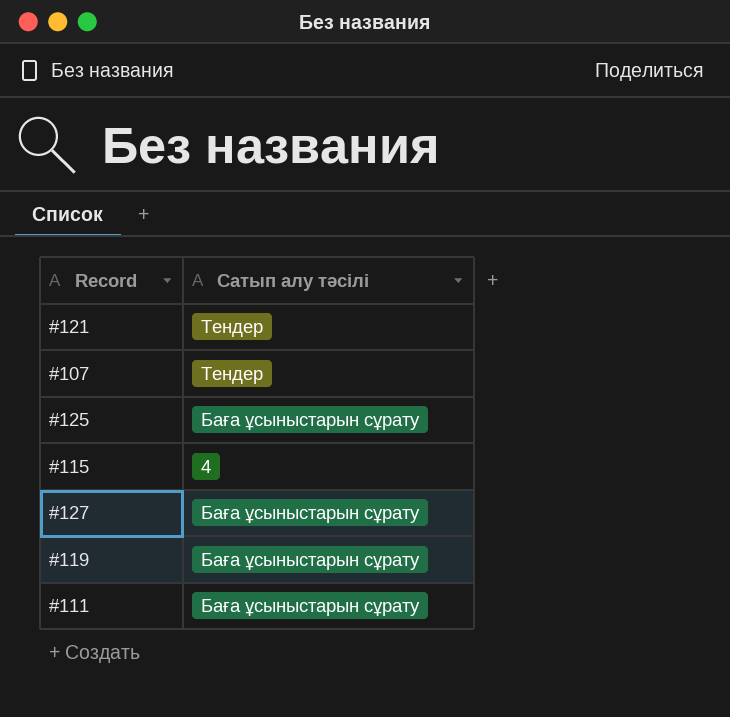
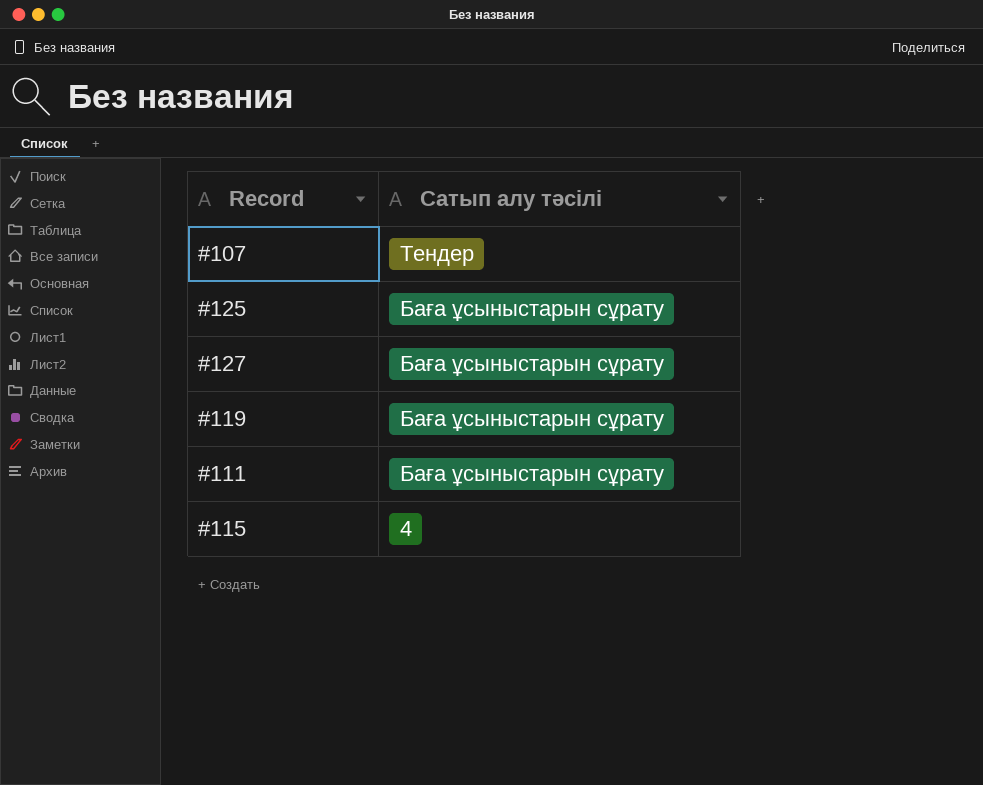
row order: none -> Сатып алу тәсілі descending
row #121: Тендер -> none

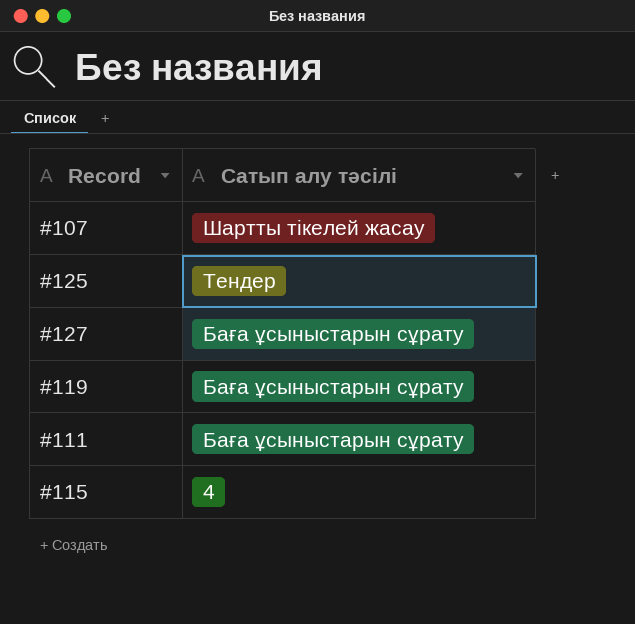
#107 | Сатып алу тәсілі: Тендер -> Шартты тікелей жасау
#125 | Сатып алу тәсілі: Баға ұсыныстарын сұрату -> Тендер

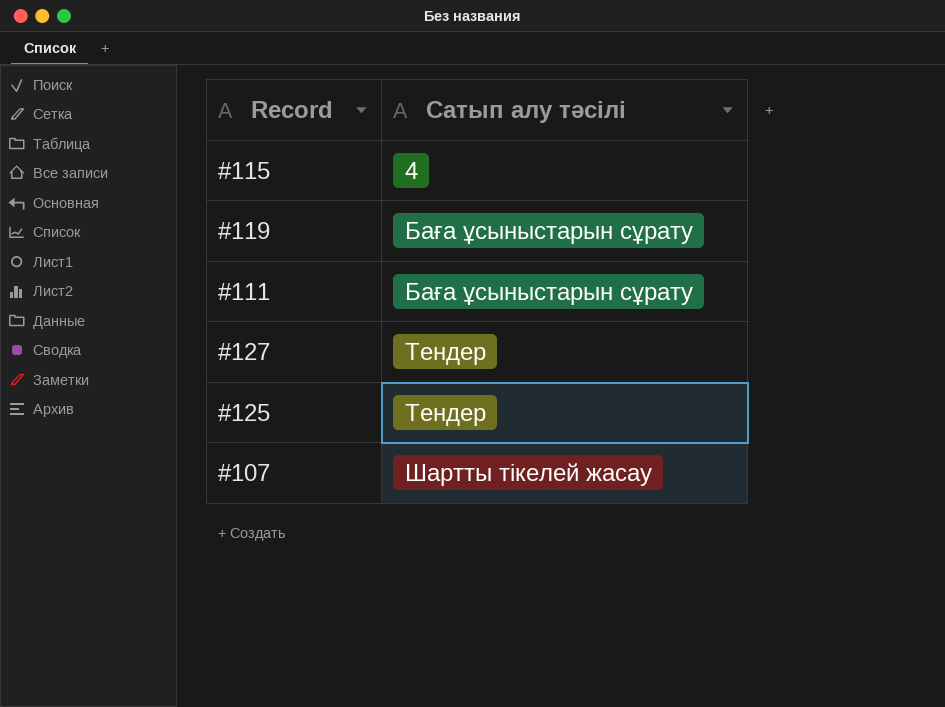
row order: Сатып алу тәсілі descending -> Сатып алу тәсілі ascending
#127 | Сатып алу тәсілі: Баға ұсыныстарын сұрату -> Тендер

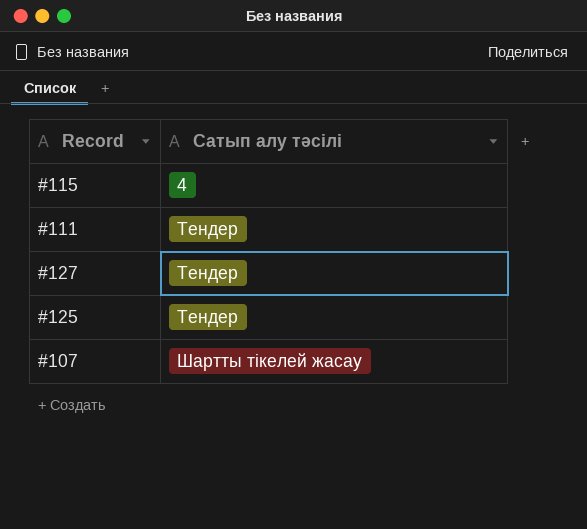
row #119: Баға ұсыныстарын сұрату -> none
#111 | Сатып алу тәсілі: Баға ұсыныстарын сұрату -> Тендер

